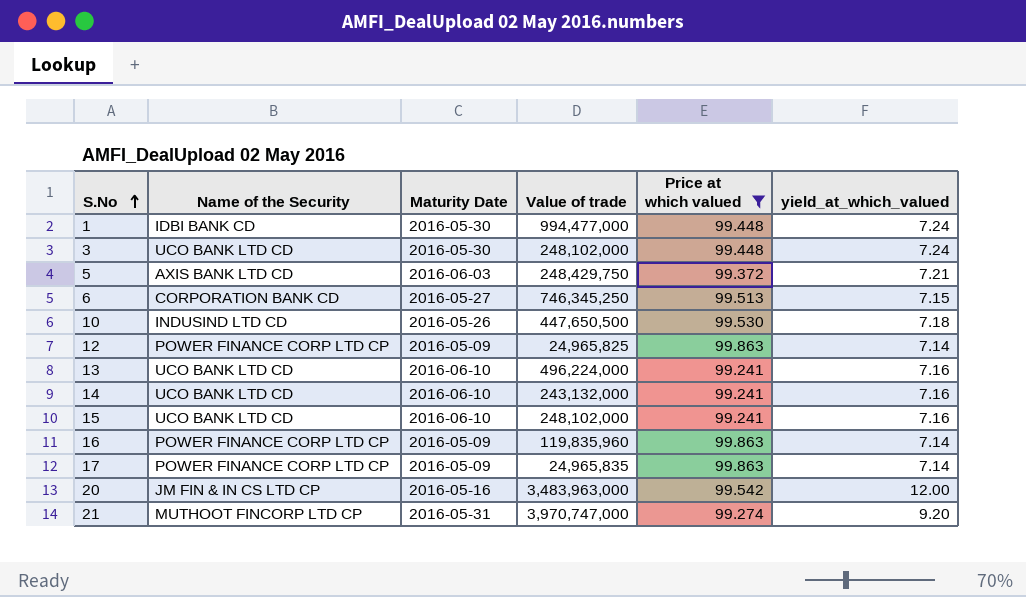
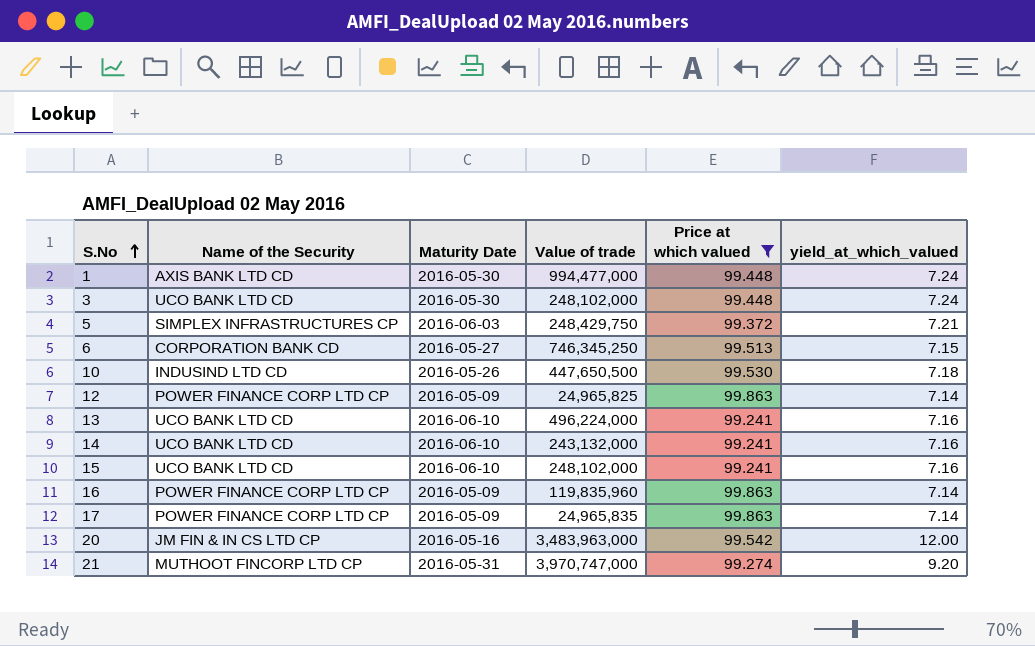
1 | Name of the Security: IDBI BANK CD -> AXIS BANK LTD CD
5 | Name of the Security: AXIS BANK LTD CD -> SIMPLEX INFRASTRUCTURES CP

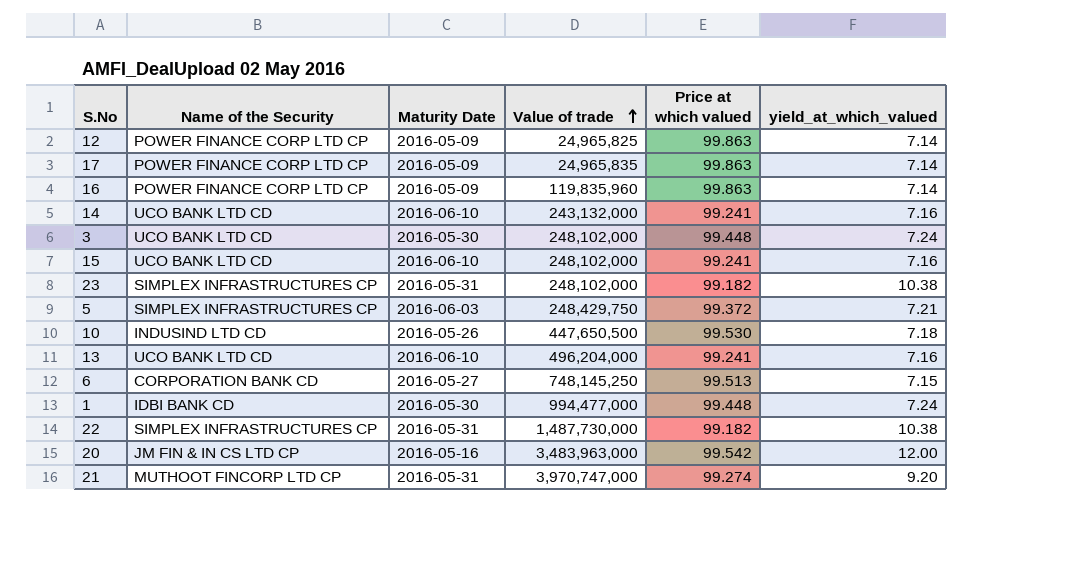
filter: Price at which valued != 99.182 -> none
row order: S.No ascending -> Value of trade ascending
13 | Value of trade: 496,224,000 -> 496,204,000
6 | Value of trade: 746,345,250 -> 748,145,250
1 | Name of the Security: AXIS BANK LTD CD -> IDBI BANK CD

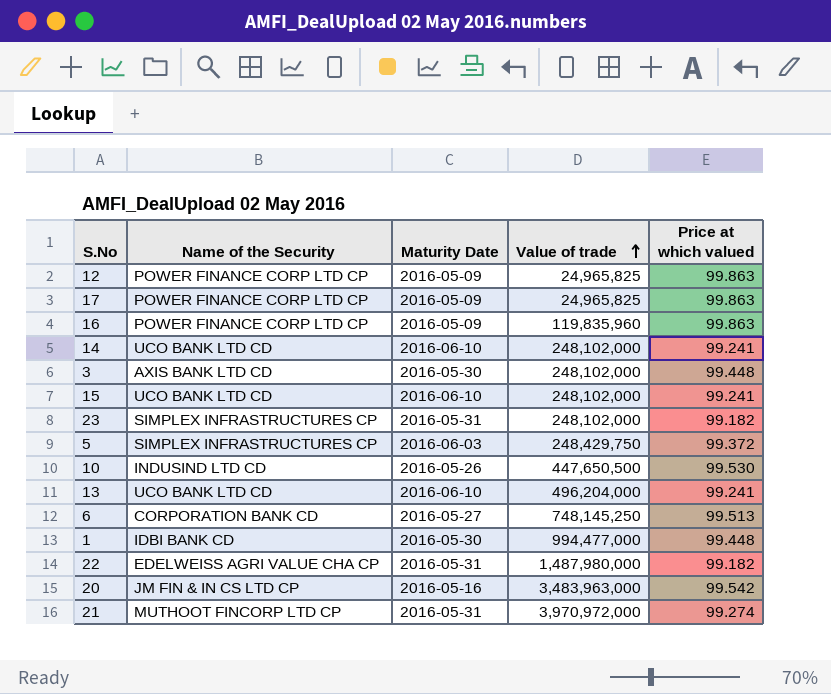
column yield_at_which_valued | position: 6 -> none
17 | Value of trade: 24,965,835 -> 24,965,825
14 | Value of trade: 243,132,000 -> 248,102,000
3 | Name of the Security: UCO BANK LTD CD -> AXIS BANK LTD CD
22 | Name of the Security: SIMPLEX INFRASTRUCTURES CP -> EDELWEISS AGRI VALUE CHA CP
22 | Value of trade: 1,487,730,000 -> 1,487,980,000
21 | Value of trade: 3,970,747,000 -> 3,970,972,000

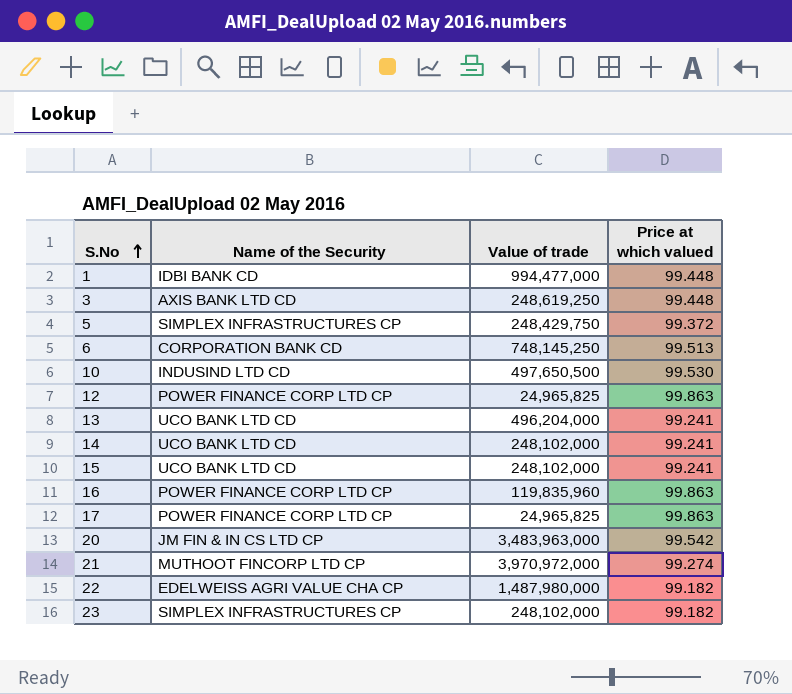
row order: Value of trade ascending -> S.No ascending
column Maturity Date | position: 3 -> none
3 | Value of trade: 248,102,000 -> 248,619,250
10 | Value of trade: 447,650,500 -> 497,650,500

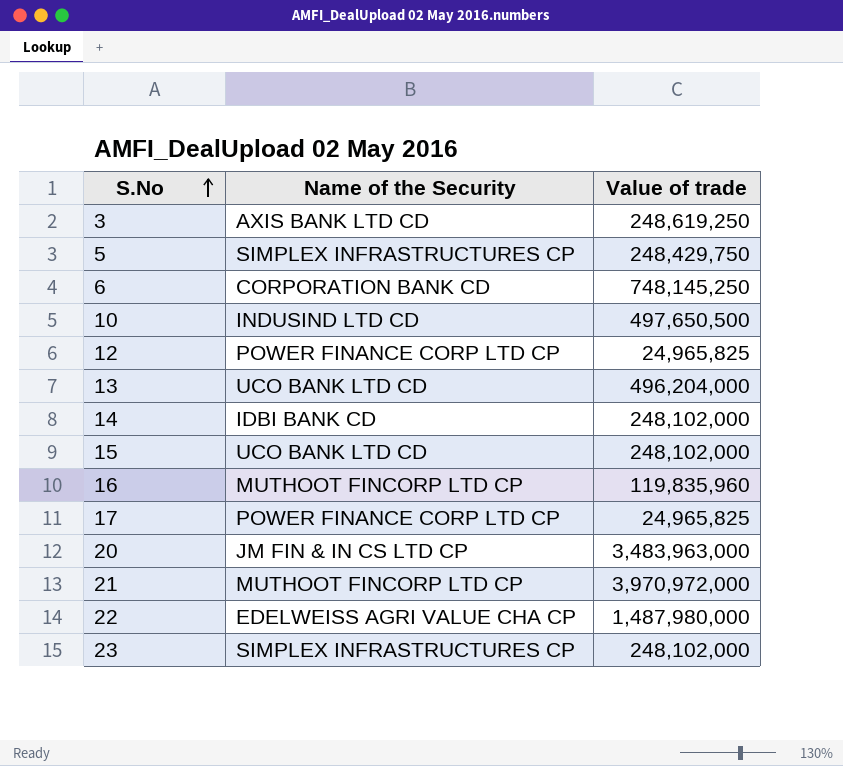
column Price at which valued | position: 4 -> none
row 1: IDBI BANK CD | 994,477,000 | 99.448 -> none
14 | Name of the Security: UCO BANK LTD CD -> IDBI BANK CD
16 | Name of the Security: POWER FINANCE CORP LTD CP -> MUTHOOT FINCORP LTD CP

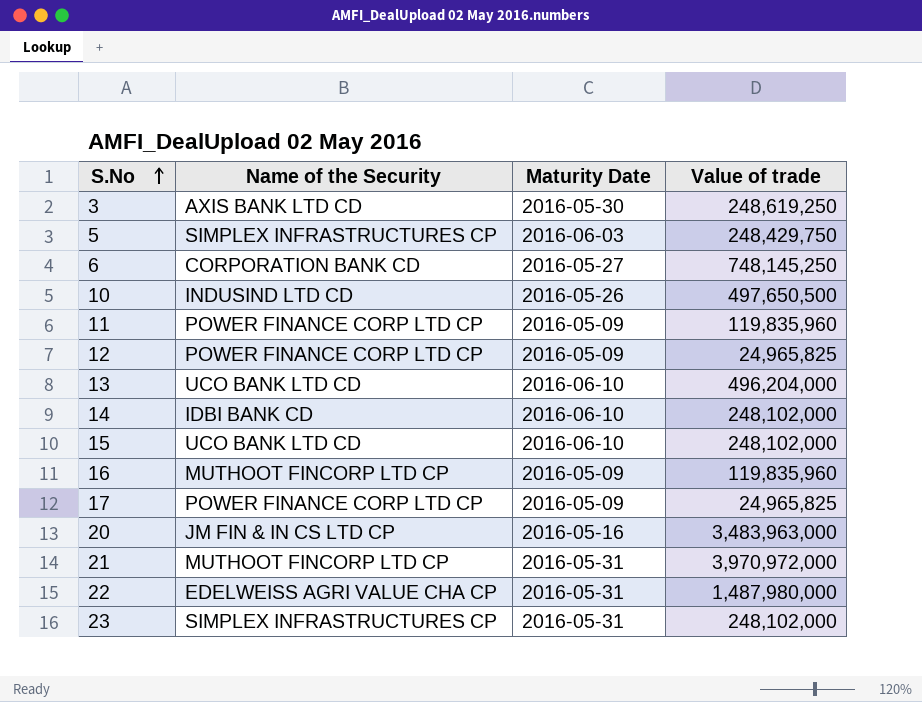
column Maturity Date | position: none -> 3
row 11: none -> POWER FINANCE CORP LTD CP | 2016-05-09 | 119,835,960

